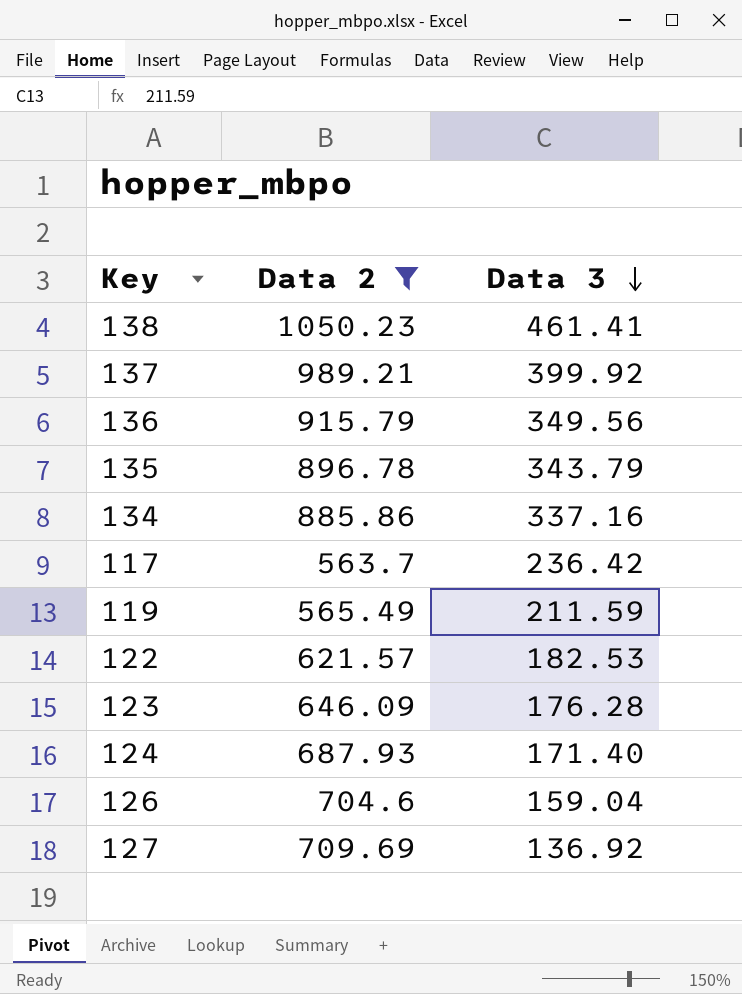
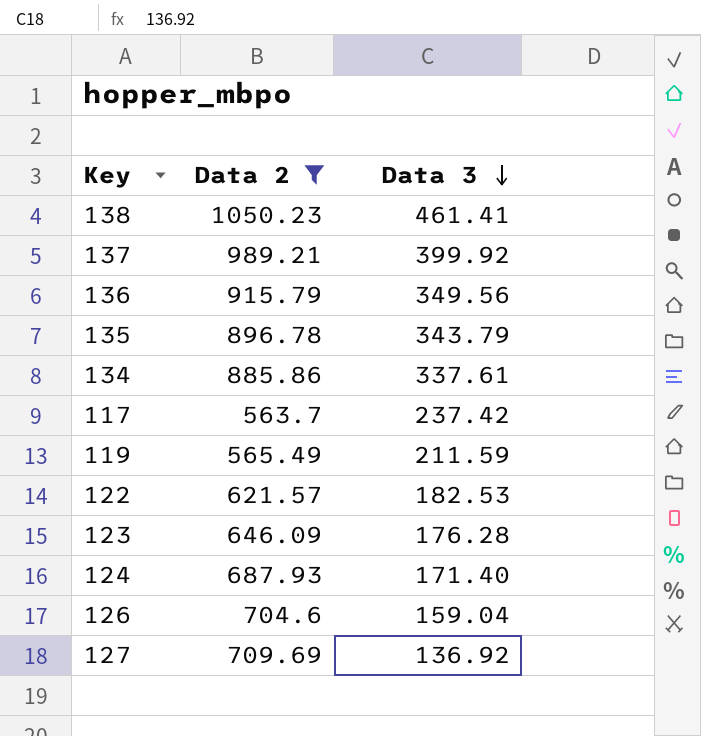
134 | Data 3: 337.16 -> 337.61
117 | Data 3: 236.42 -> 237.42

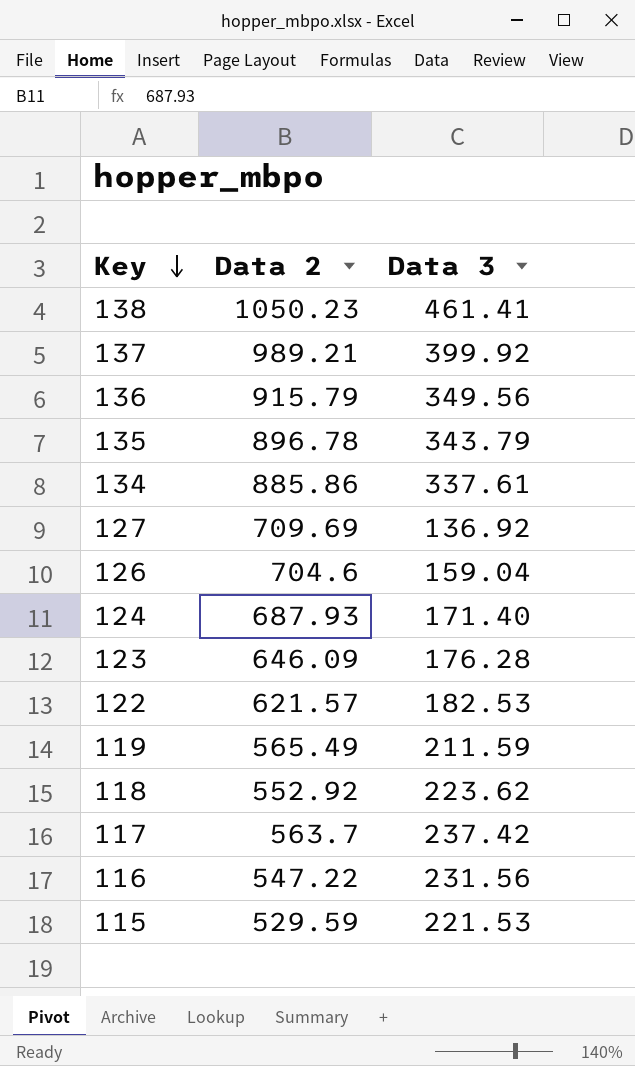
filter: Data 2 >= 563.7 -> none
row order: Data 3 descending -> Key descending

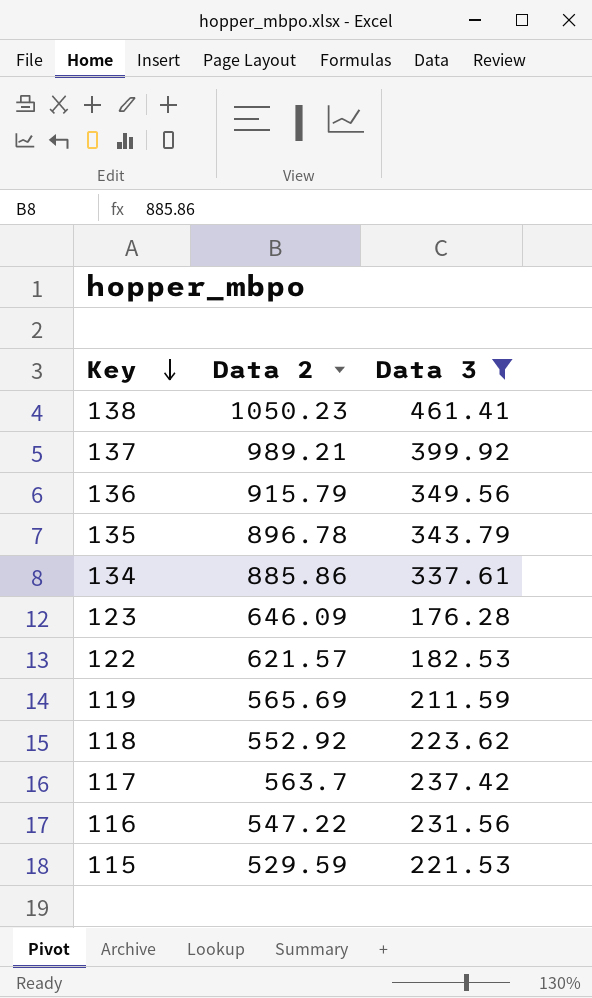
filter: none -> Data 3 >= 176.28
119 | Data 2: 565.49 -> 565.69

